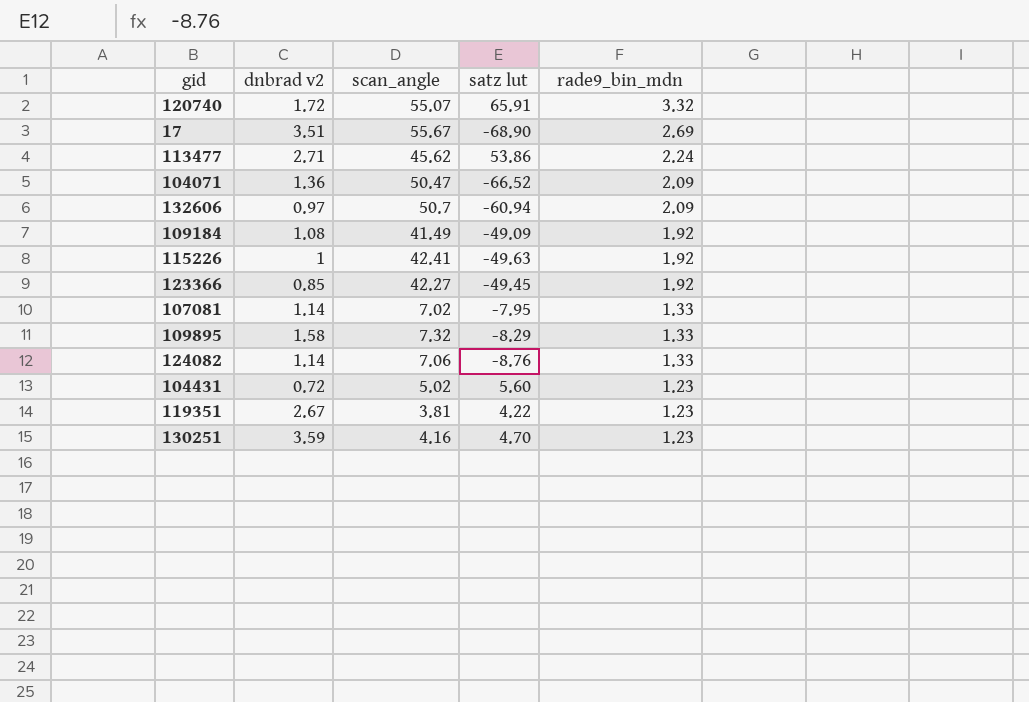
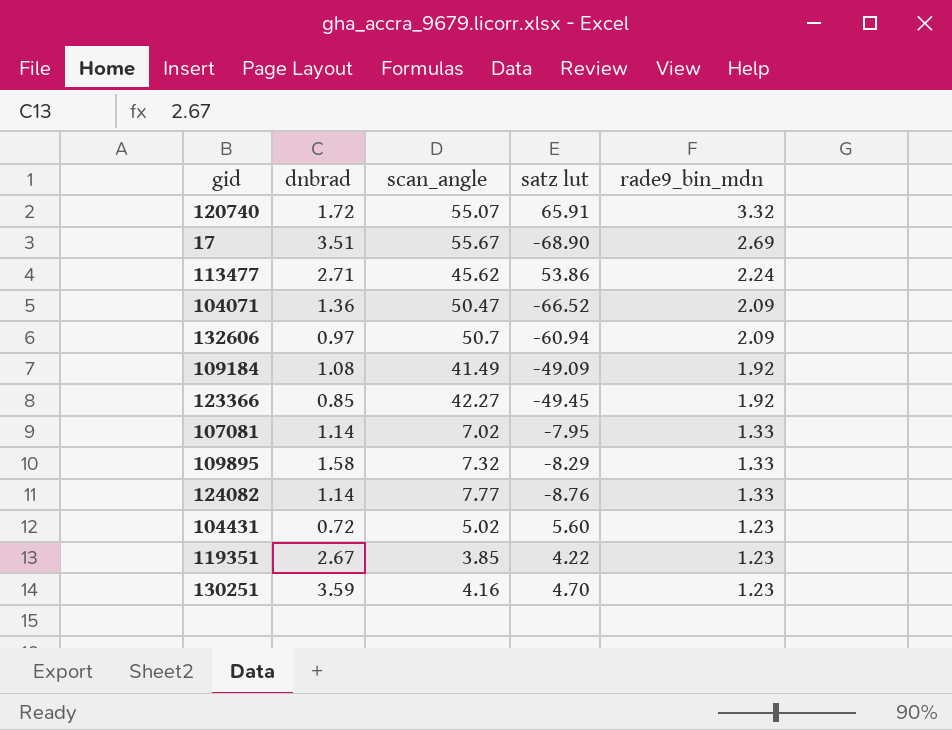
column name: dnbrad v2 -> dnbrad
row 115226: 1 | 42.41 | -49.63 | 1.92 -> none
124082 | scan_angle: 7.06 -> 7.77
119351 | scan_angle: 3.81 -> 3.85

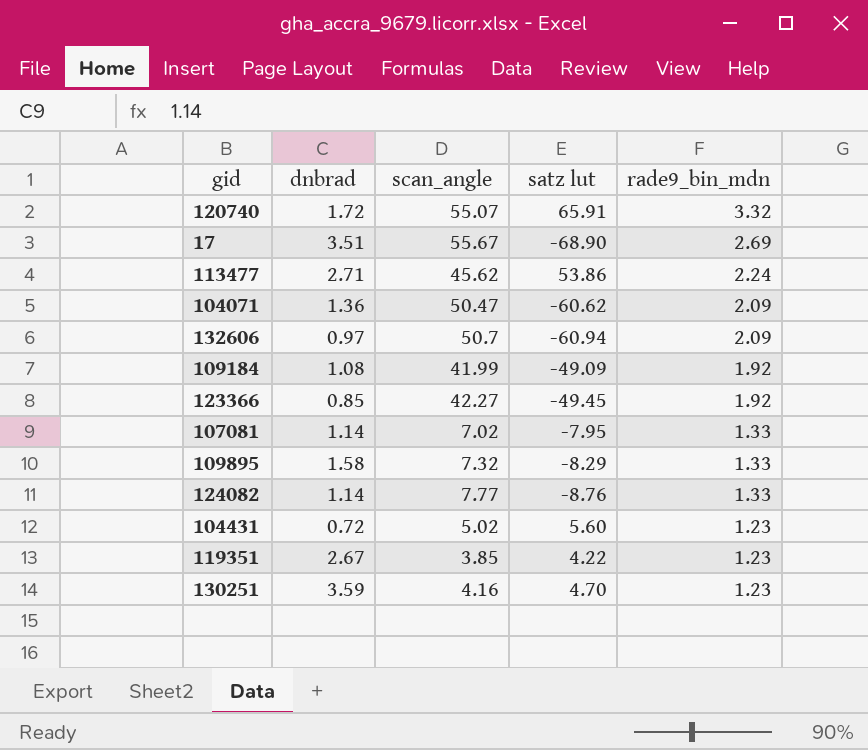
104071 | satz lut: -66.52 -> -60.62
109184 | scan_angle: 41.49 -> 41.99

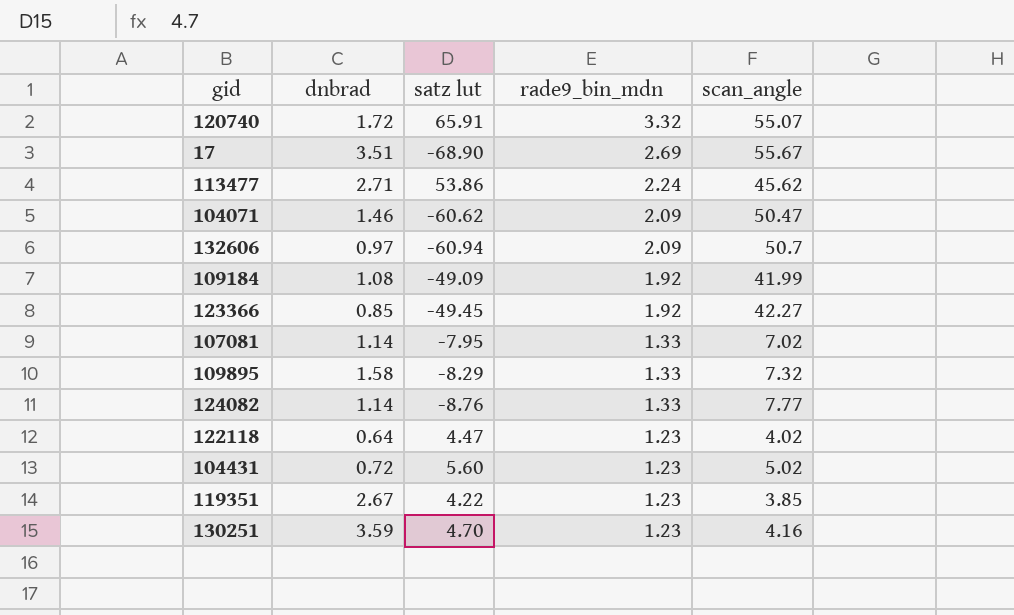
column scan_angle | position: 3 -> 5
104071 | dnbrad: 1.36 -> 1.46
row 122118: none -> 0.64 | 4.47 | 1.23 | 4.02

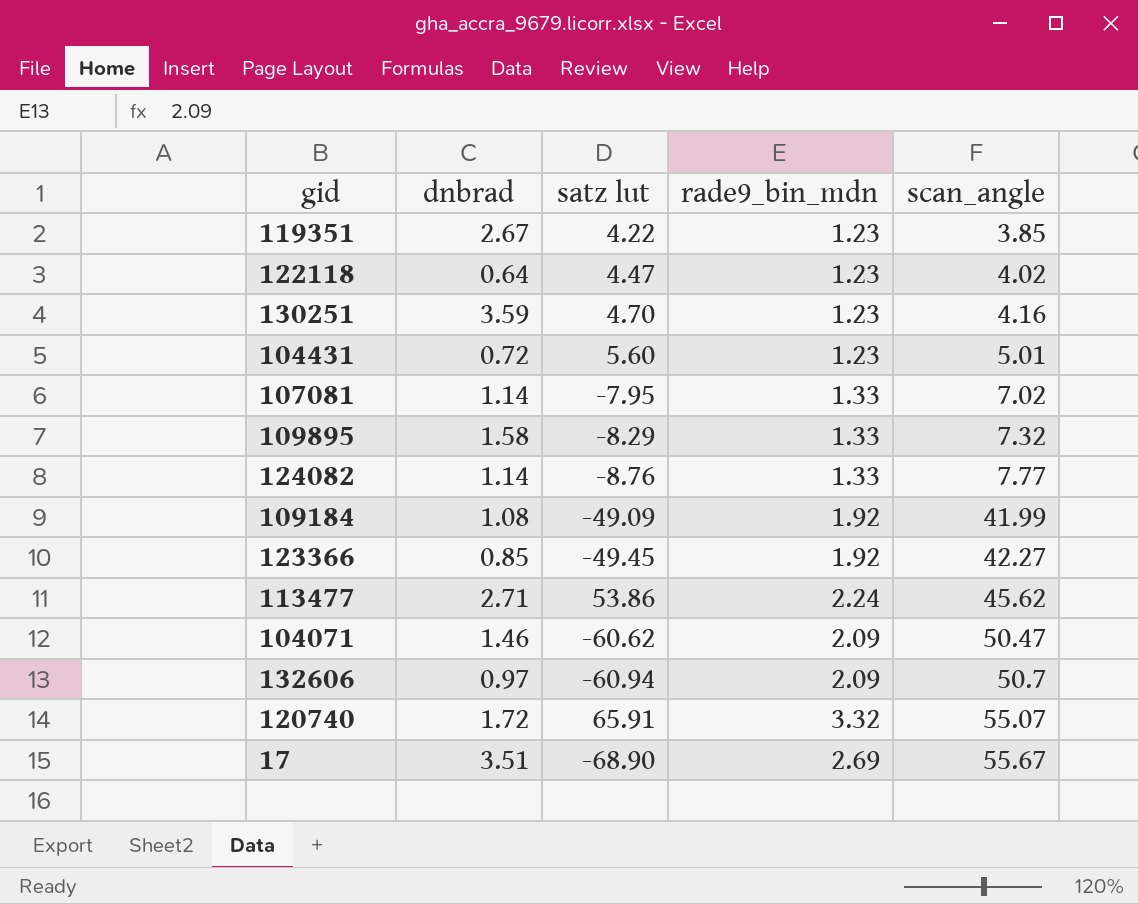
row order: rade9_bin_mdn descending -> scan_angle ascending
104431 | scan_angle: 5.02 -> 5.01

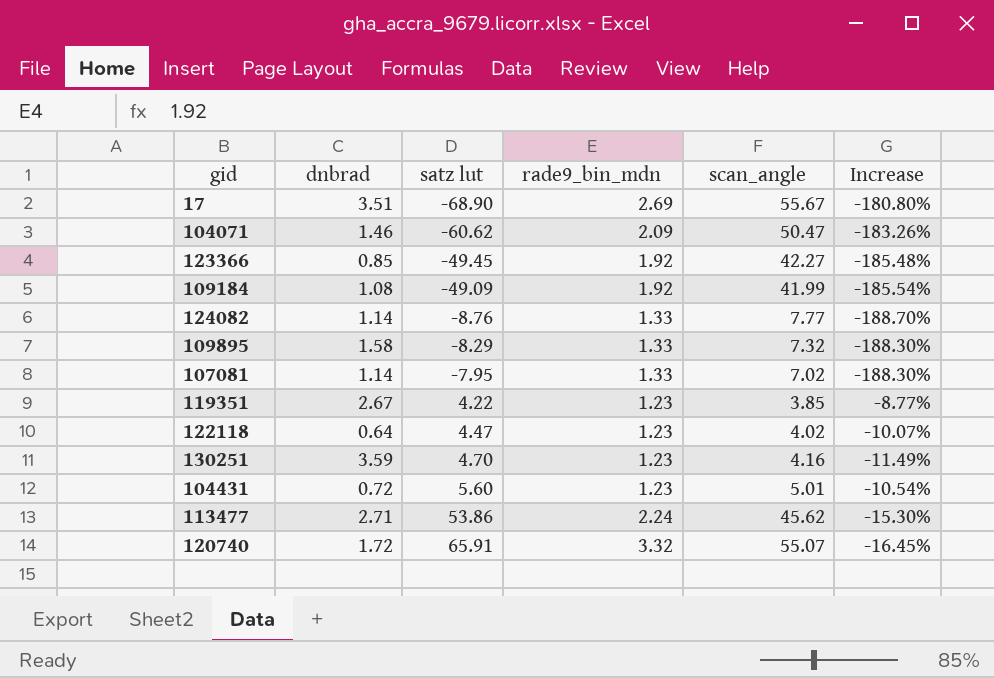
row order: scan_angle ascending -> satz lut ascending
column Increase | formula: none -> ([scan_angle] - [satz lut]) / [satz lut]
row 132606: 0.97 | -60.94 | 2.09 | 50.7 -> none

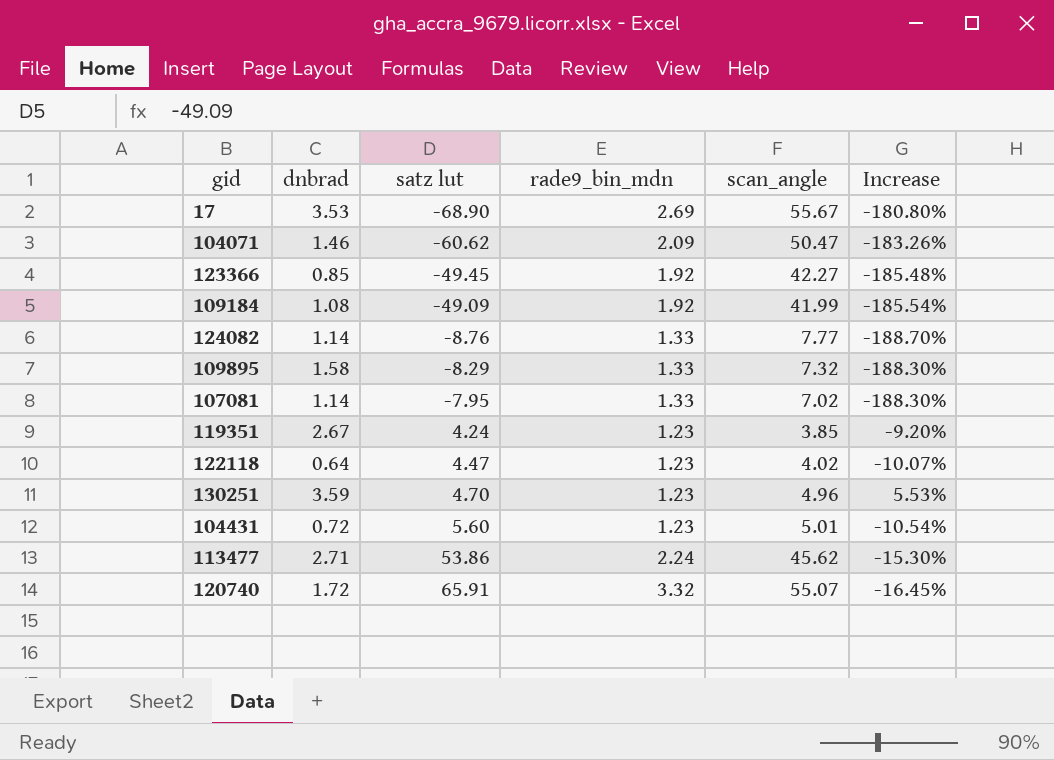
17 | dnbrad: 3.51 -> 3.53
119351 | satz lut: 4.22 -> 4.24
119351 | Increase: -8.77% -> -9.20%
130251 | scan_angle: 4.16 -> 4.96
130251 | Increase: -11.49% -> 5.53%

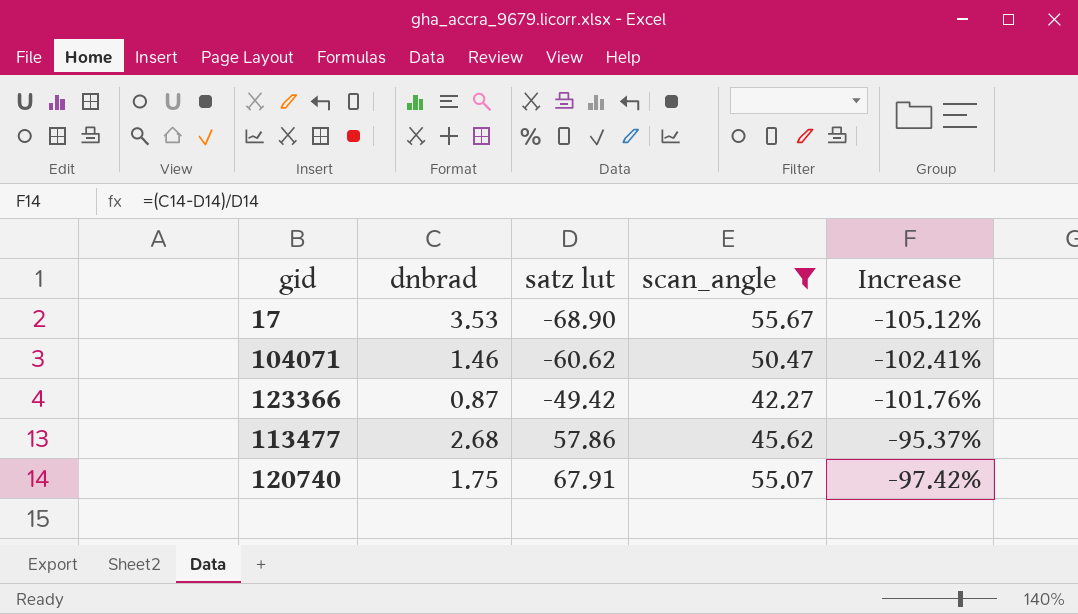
filter: none -> scan_angle >= 42.27
column rade9_bin_mdn | position: 4 -> none
column Increase | formula: ([scan_angle] - [satz lut]) / [satz lut] -> ([dnbrad] - [satz lut]) / [satz lut]
123366 | dnbrad: 0.85 -> 0.87
123366 | satz lut: -49.45 -> -49.42
113477 | dnbrad: 2.71 -> 2.68
113477 | satz lut: 53.86 -> 57.86
120740 | dnbrad: 1.72 -> 1.75
120740 | satz lut: 65.91 -> 67.91

